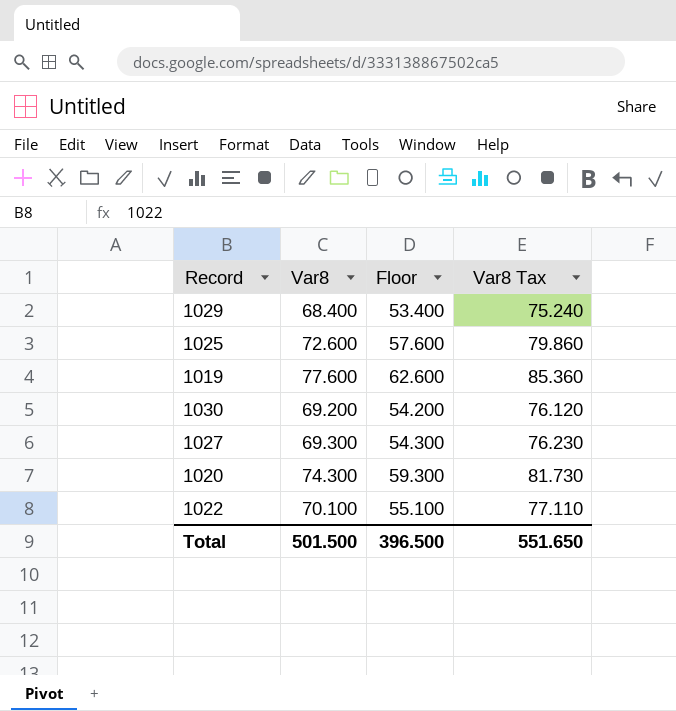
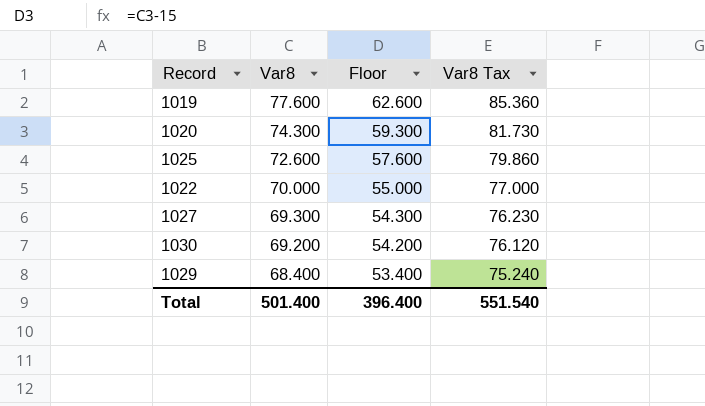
row order: none -> Var8 descending
1022 | Var8: 70.100 -> 70.000
1022 | Floor: 55.100 -> 55.000
1022 | Var8 Tax: 77.110 -> 77.000
Total | Var8: 501.500 -> 501.400
Total | Floor: 396.500 -> 396.400
Total | Var8 Tax: 551.650 -> 551.540

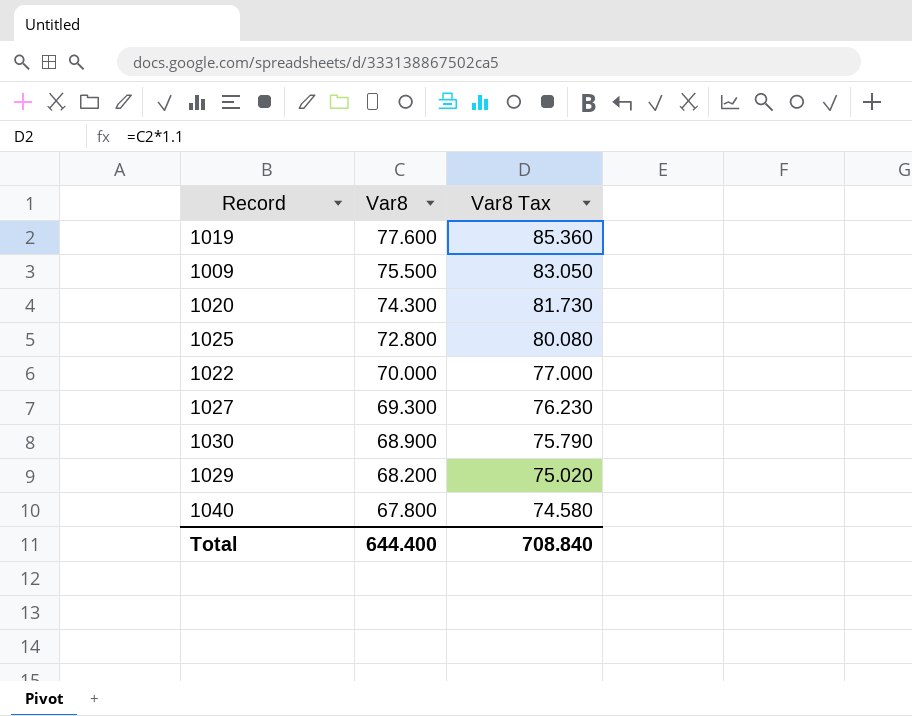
column Floor | formula: [Var8] - 15 -> none
row 1009: none -> 75.500 | 83.050
1025 | Var8: 72.600 -> 72.800
1025 | Var8 Tax: 79.860 -> 80.080
1030 | Var8: 69.200 -> 68.900
1030 | Var8 Tax: 76.120 -> 75.790
1029 | Var8: 68.400 -> 68.200
1029 | Var8 Tax: 75.240 -> 75.020
row 1040: none -> 67.800 | 74.580
Total | Var8: 501.400 -> 644.400
Total | Var8 Tax: 551.540 -> 708.840

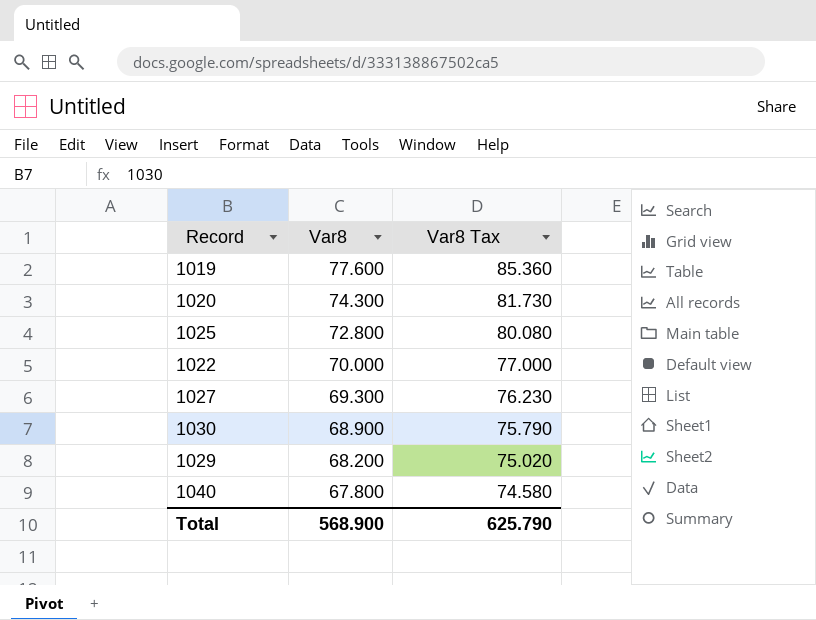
row 1009: 75.500 | 83.050 -> none
Total | Var8: 644.400 -> 568.900
Total | Var8 Tax: 708.840 -> 625.790

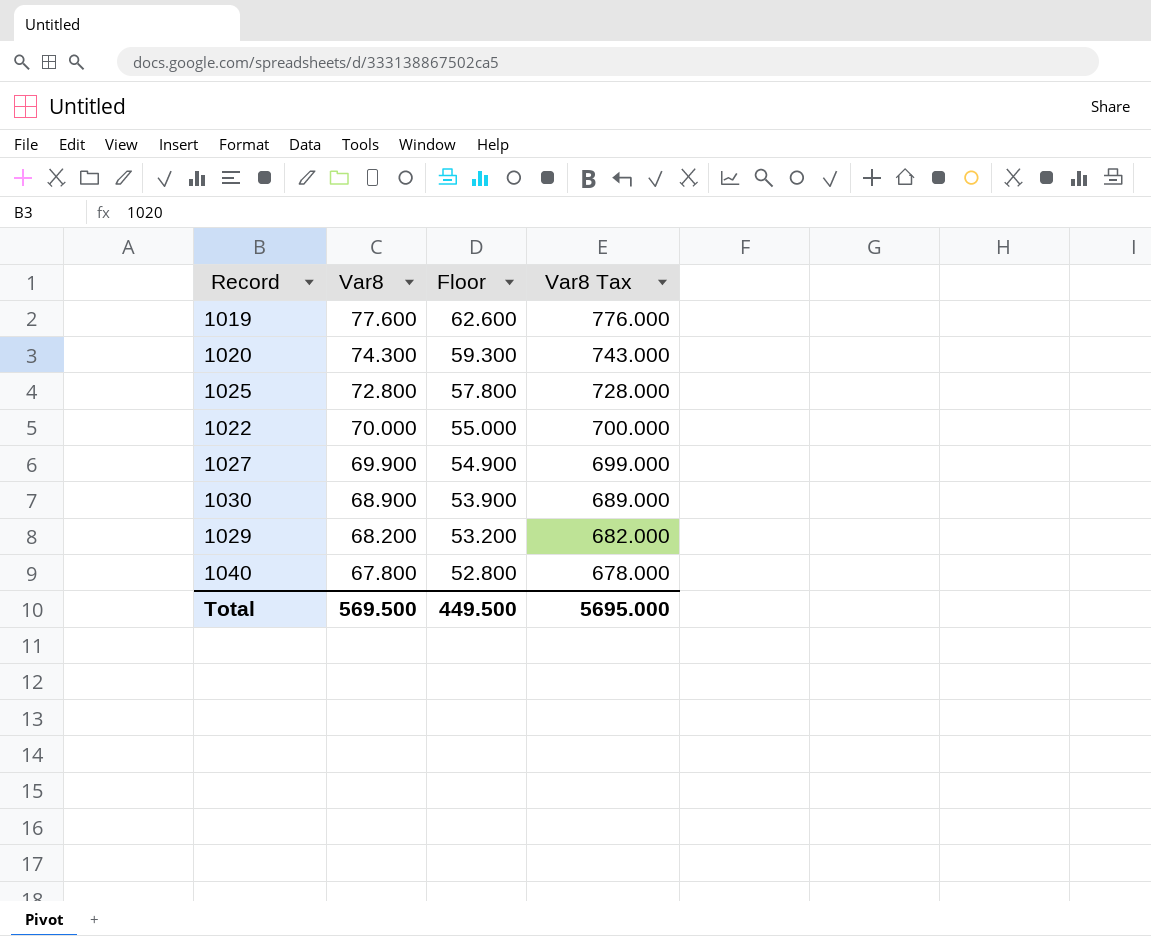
column Floor | formula: none -> [Var8] - 15
column Var8 Tax | formula: [Var8] * 1.1 -> [Var8] * 10
1027 | Var8: 69.300 -> 69.900
Total | Var8: 568.900 -> 569.500
Total | Var8 Tax: 625.790 -> 5695.000

